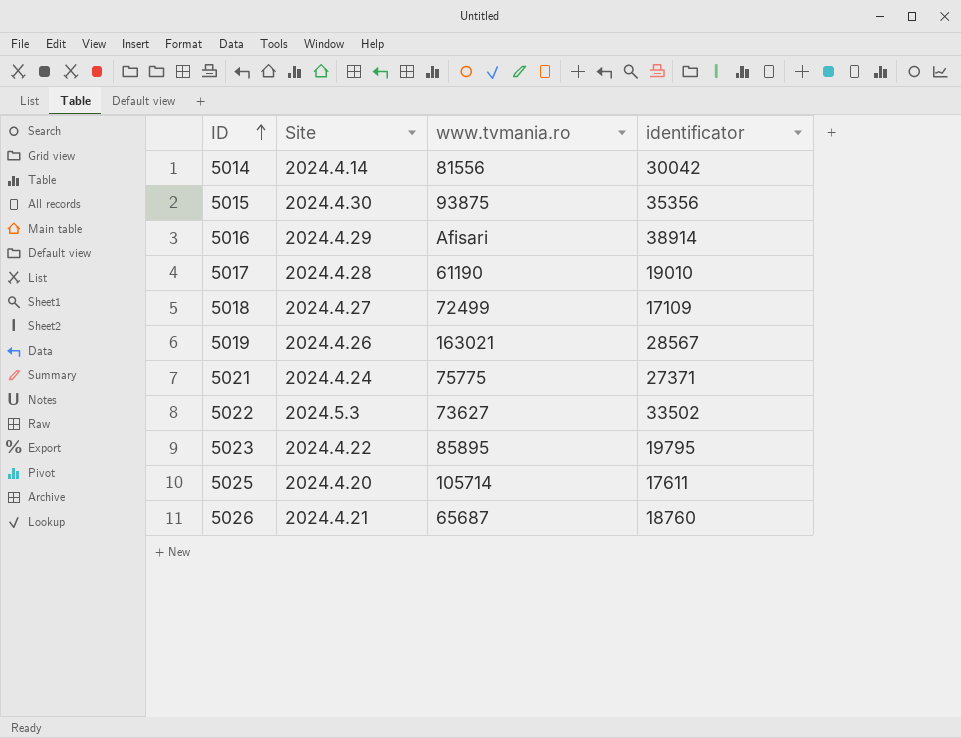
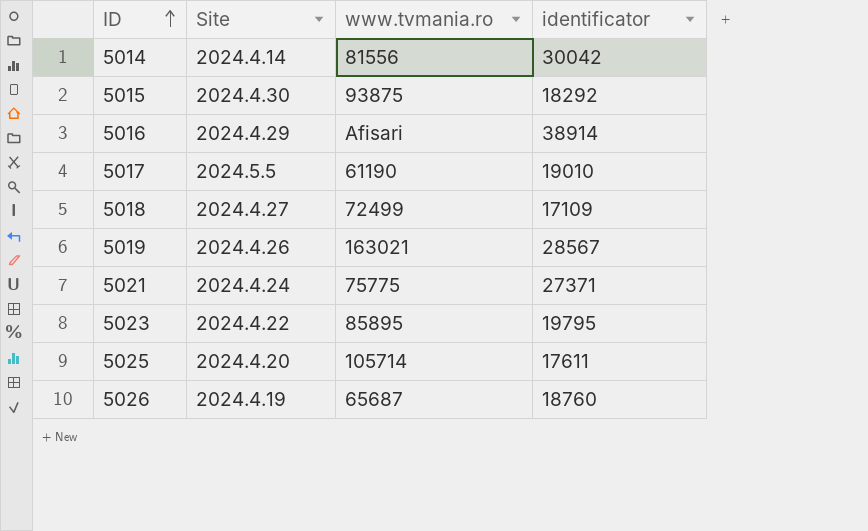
row 5022: 2024.5.3 | 73627 | 33502 -> none
5015 | identificator: 35356 -> 18292
5017 | Site: 2024.4.28 -> 2024.5.5
5026 | Site: 2024.4.21 -> 2024.4.19

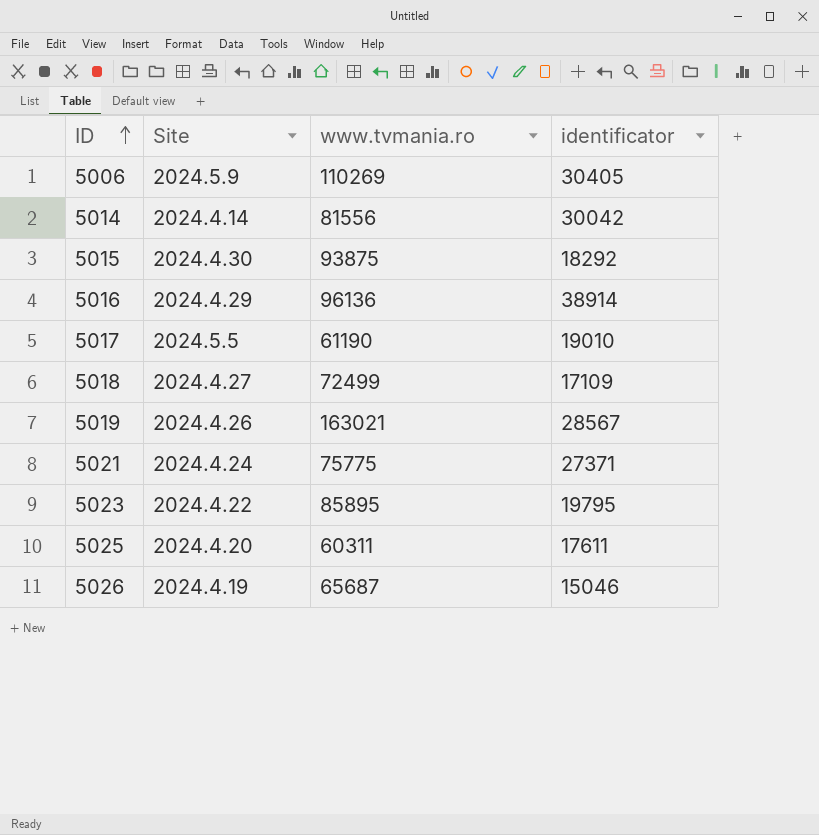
row 5006: none -> 2024.5.9 | 110269 | 30405
5016 | www.tvmania.ro: Afisari -> 96136
5025 | www.tvmania.ro: 105714 -> 60311
5026 | identificator: 18760 -> 15046

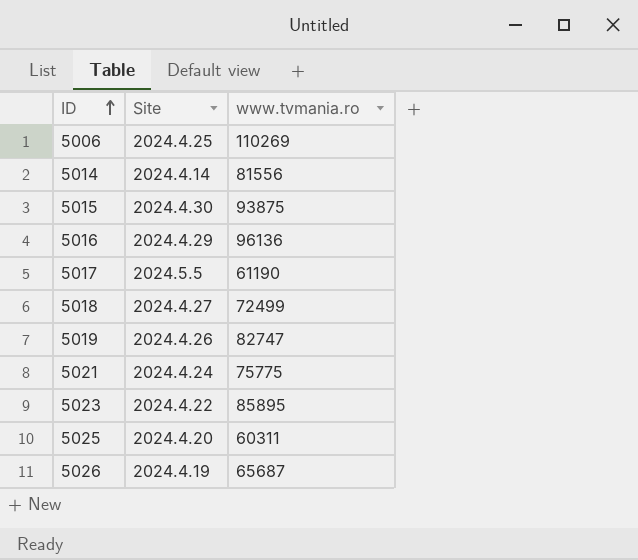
column identificator | position: 4 -> none
5006 | Site: 2024.5.9 -> 2024.4.25
5019 | www.tvmania.ro: 163021 -> 82747

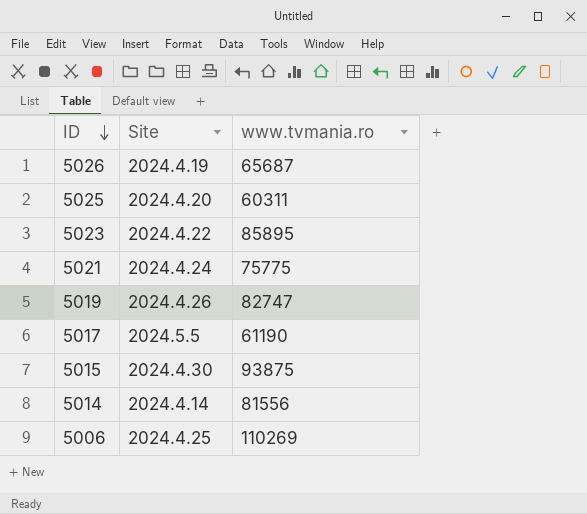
row order: ID ascending -> ID descending
row 5016: 2024.4.29 | 96136 -> none
row 5018: 2024.4.27 | 72499 -> none

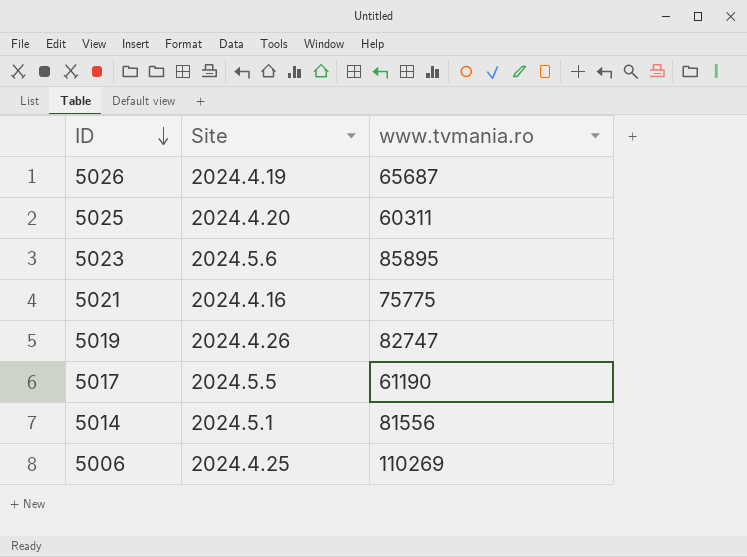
row 5015: 2024.4.30 | 93875 -> none
5023 | Site: 2024.4.22 -> 2024.5.6
5021 | Site: 2024.4.24 -> 2024.4.16
5014 | Site: 2024.4.14 -> 2024.5.1

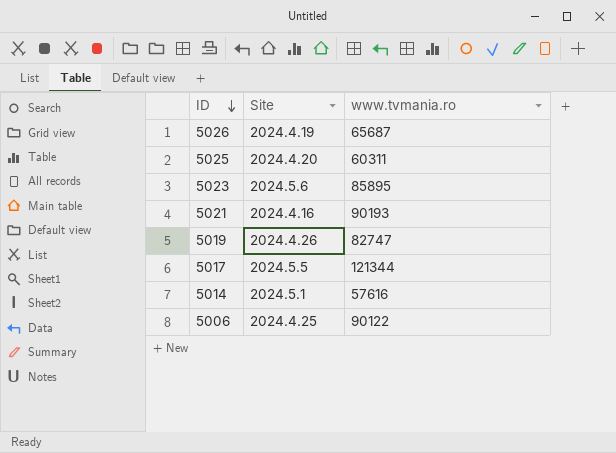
5021 | www.tvmania.ro: 75775 -> 90193
5017 | www.tvmania.ro: 61190 -> 121344
5014 | www.tvmania.ro: 81556 -> 57616
5006 | www.tvmania.ro: 110269 -> 90122

